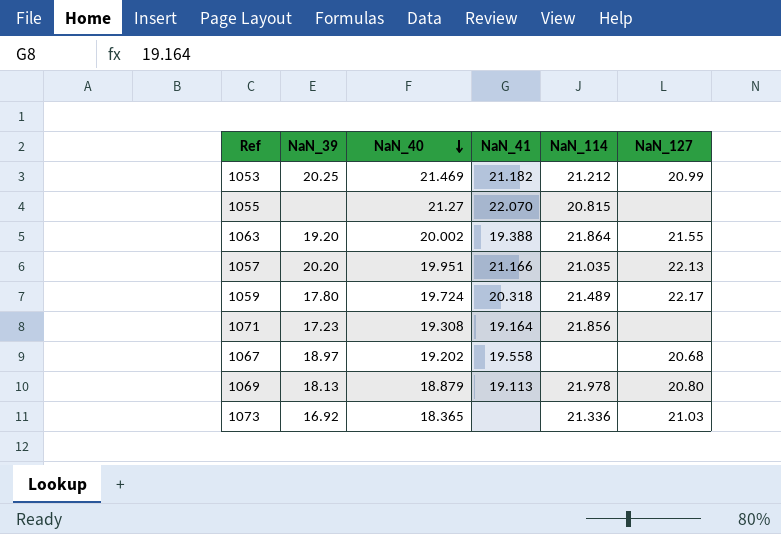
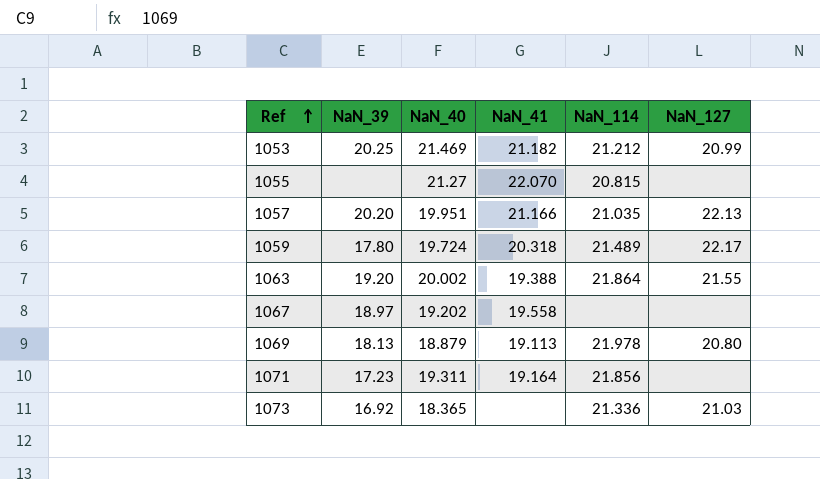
row order: NaN_40 descending -> Ref ascending
1067 | NaN_127: 20.68 -> none
1071 | NaN_40: 19.308 -> 19.311

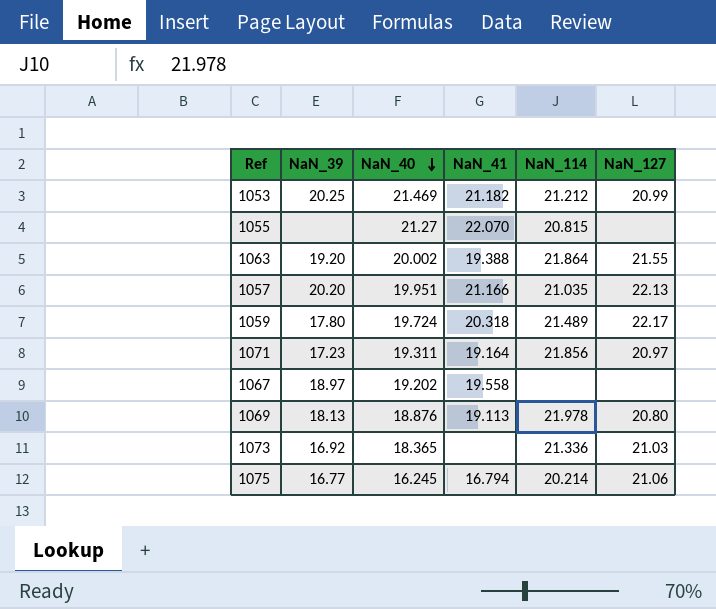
row order: Ref ascending -> NaN_40 descending
1071 | NaN_127: none -> 20.97
1069 | NaN_40: 18.879 -> 18.876
row 1075: none -> 16.77 | 16.245 | 16.794 | 20.214 | 21.06

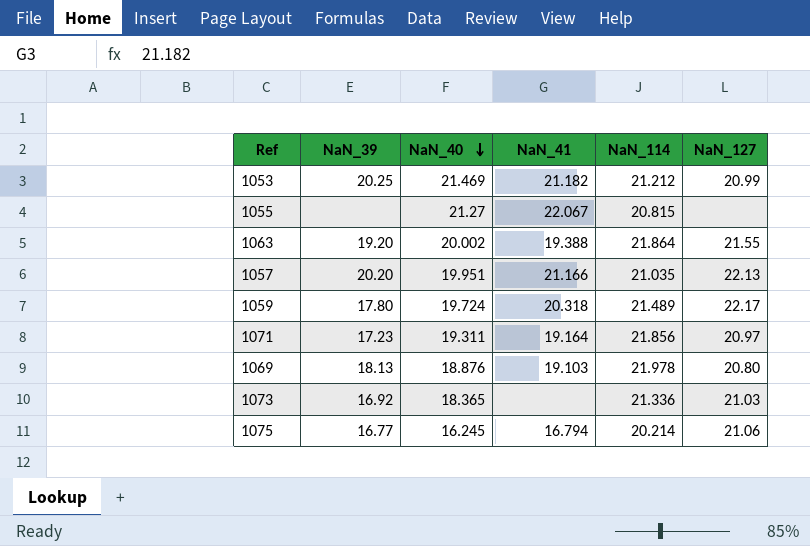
row 1067: 18.97 | 19.202 | 19.558 | none | none -> none
1055 | NaN_41: 22.070 -> 22.067
1069 | NaN_41: 19.113 -> 19.103

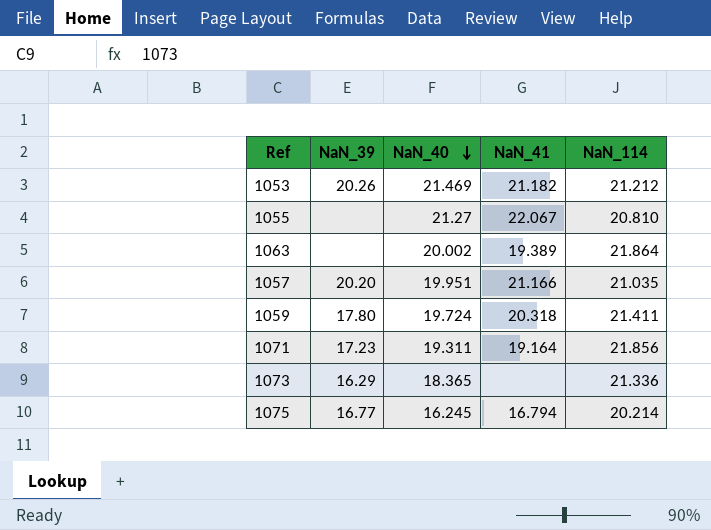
column NaN_127 | position: 6 -> none
row 1069: 18.13 | 18.876 | 19.103 | 21.978 | 20.80 -> none
1053 | NaN_39: 20.25 -> 20.26
1055 | NaN_114: 20.815 -> 20.810
1063 | NaN_39: 19.20 -> none
1063 | NaN_41: 19.388 -> 19.389
1059 | NaN_114: 21.489 -> 21.411
1073 | NaN_39: 16.92 -> 16.29

